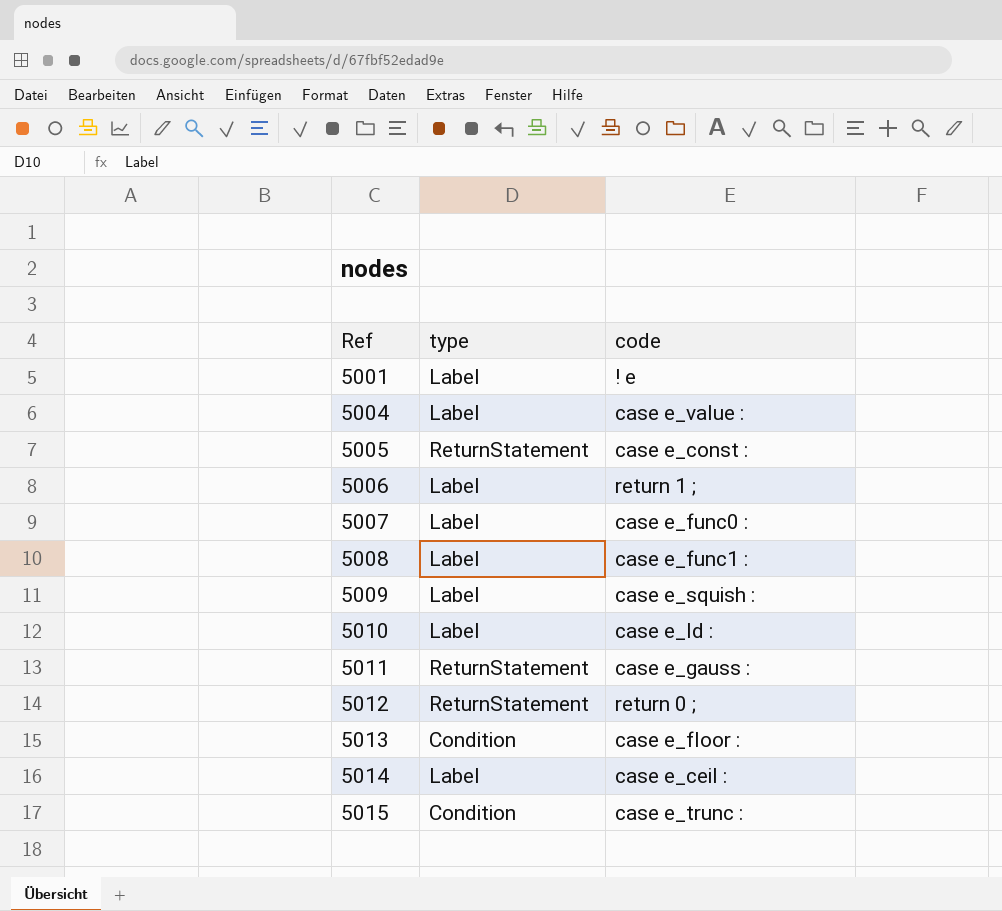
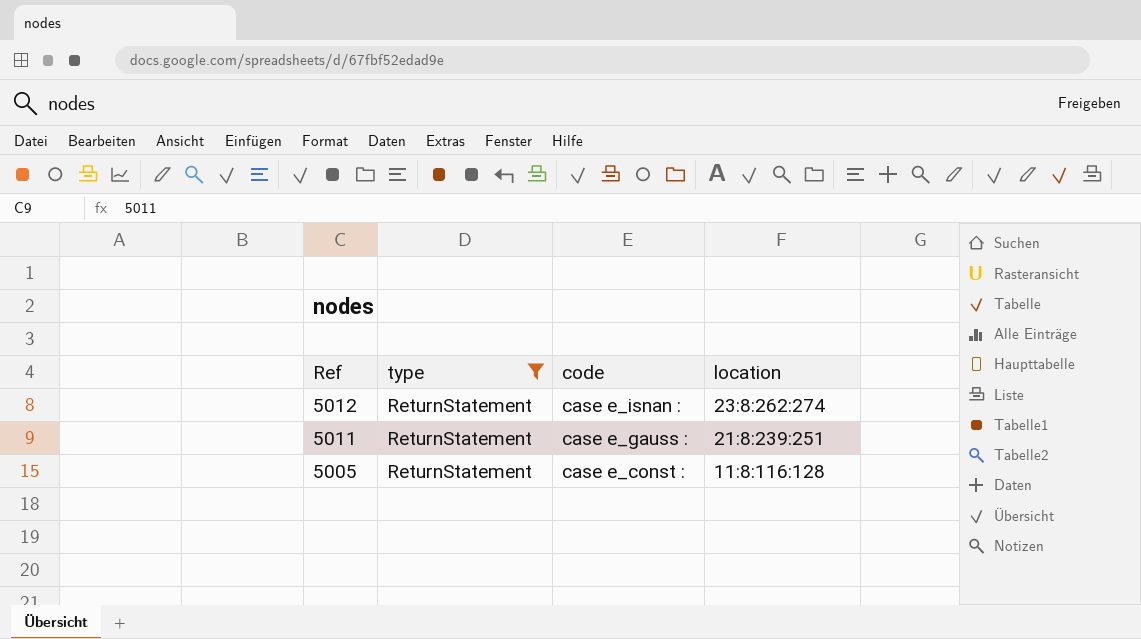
filter: none -> type = ReturnStatement
row order: Ref ascending -> Ref descending
column location | position: none -> 4
5012 | code: return 0 ; -> case e_isnan :

